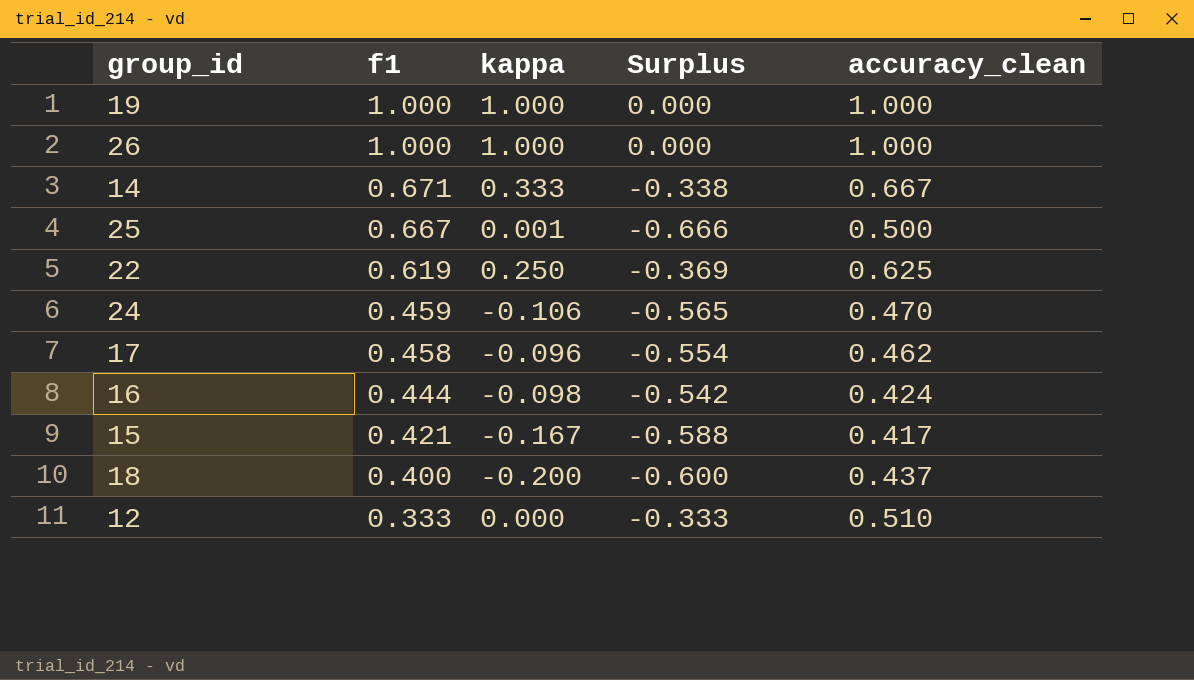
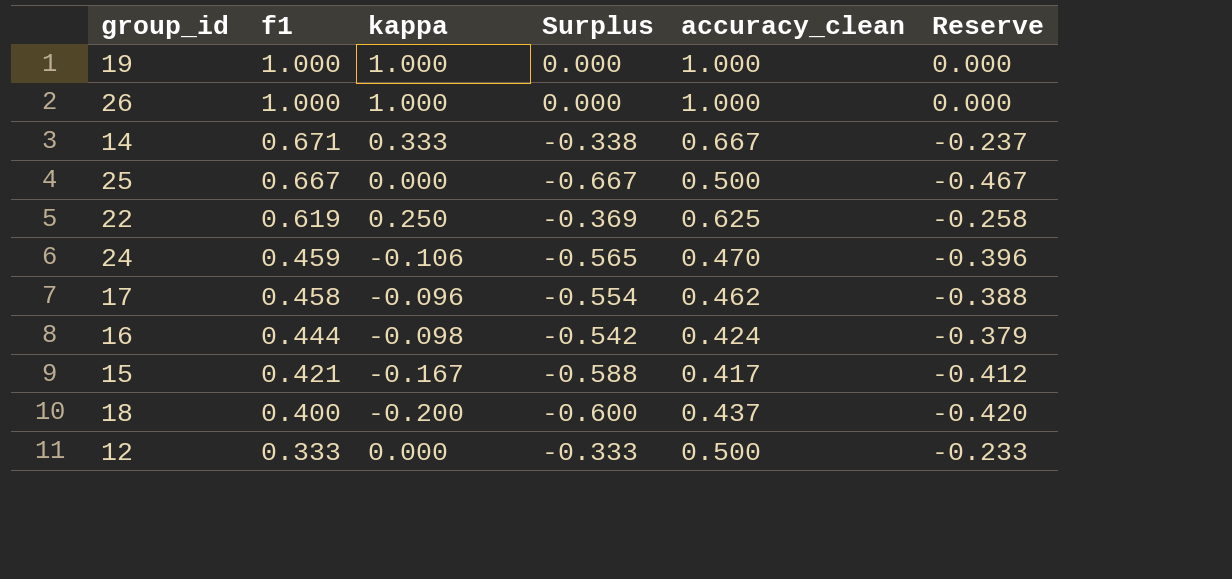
column Reserve | formula: none -> [Surplus] * 0.7
25 | kappa: 0.001 -> 0.000
25 | Surplus: -0.666 -> -0.667
12 | accuracy_clean: 0.510 -> 0.500

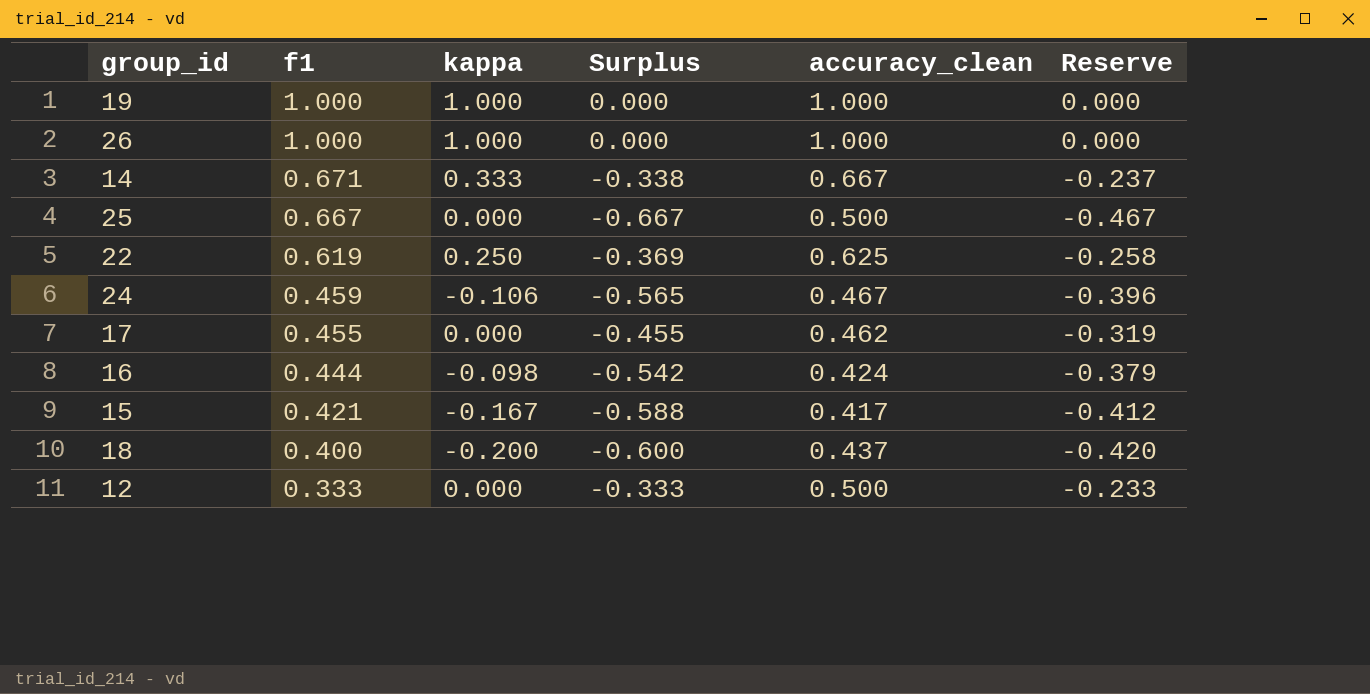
24 | accuracy_clean: 0.470 -> 0.467
17 | f1: 0.458 -> 0.455
17 | kappa: -0.096 -> 0.000
17 | Surplus: -0.554 -> -0.455
17 | Reserve: -0.388 -> -0.319

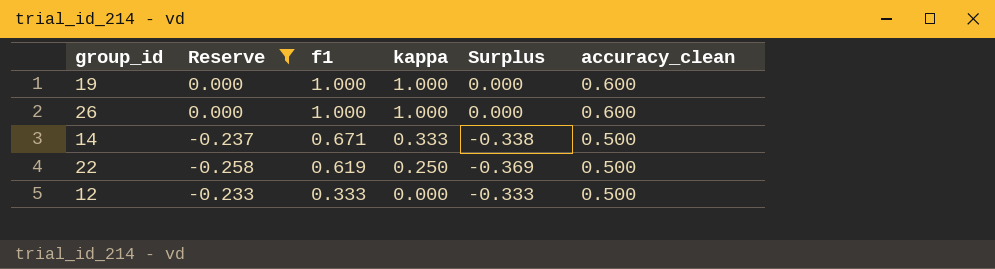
filter: none -> Reserve >= -0.258
column Reserve | position: 6 -> 2
19 | accuracy_clean: 1.000 -> 0.600
26 | accuracy_clean: 1.000 -> 0.600
14 | accuracy_clean: 0.667 -> 0.500
22 | accuracy_clean: 0.625 -> 0.500

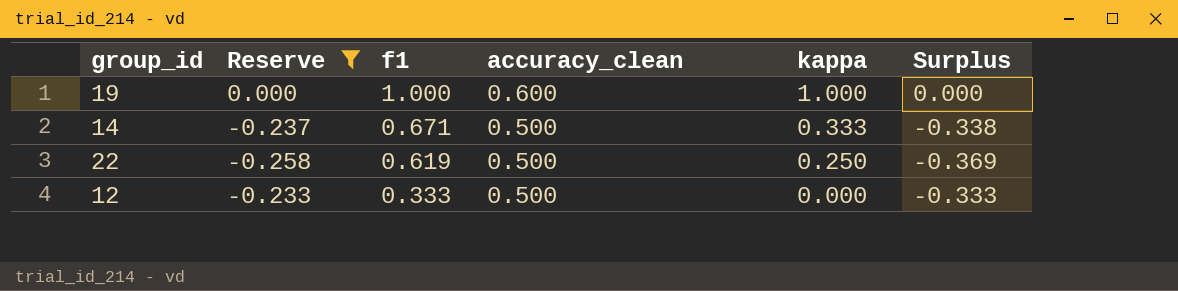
column accuracy_clean | position: 6 -> 4
row 26: 0.000 | 1.000 | 1.000 | 0.000 | 0.600 -> none

